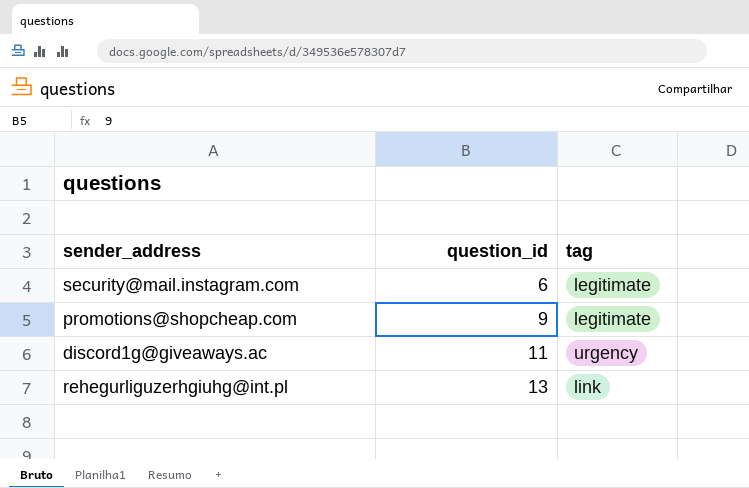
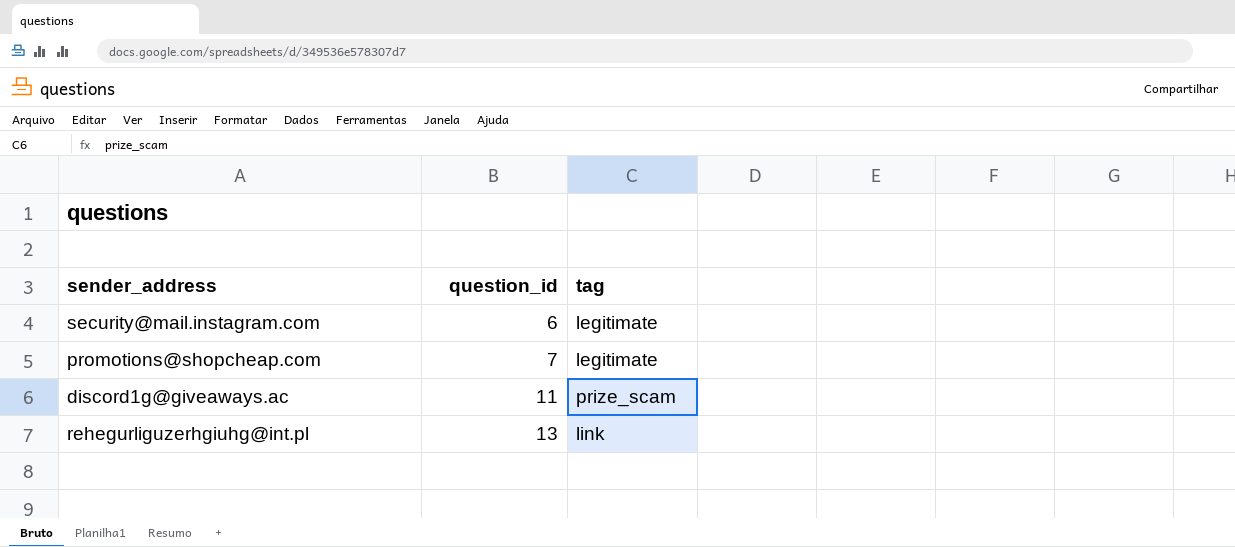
promotions@shopcheap.com | question_id: 9 -> 7
discord1g@giveaways.ac | tag: urgency -> prize_scam

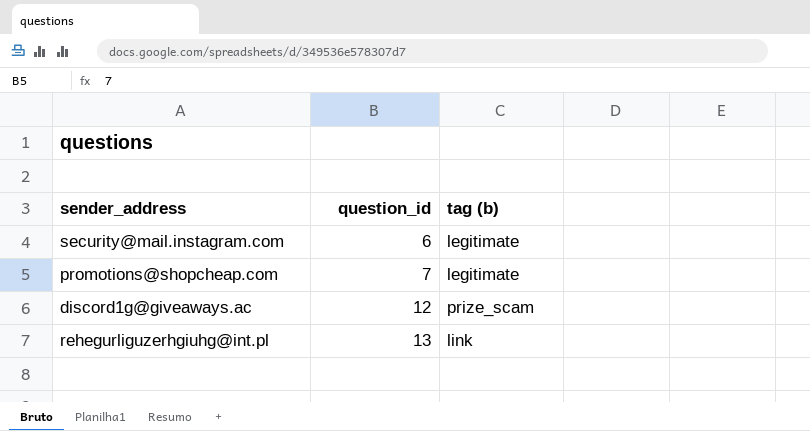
column name: tag -> tag (b)
discord1g@giveaways.ac | question_id: 11 -> 12

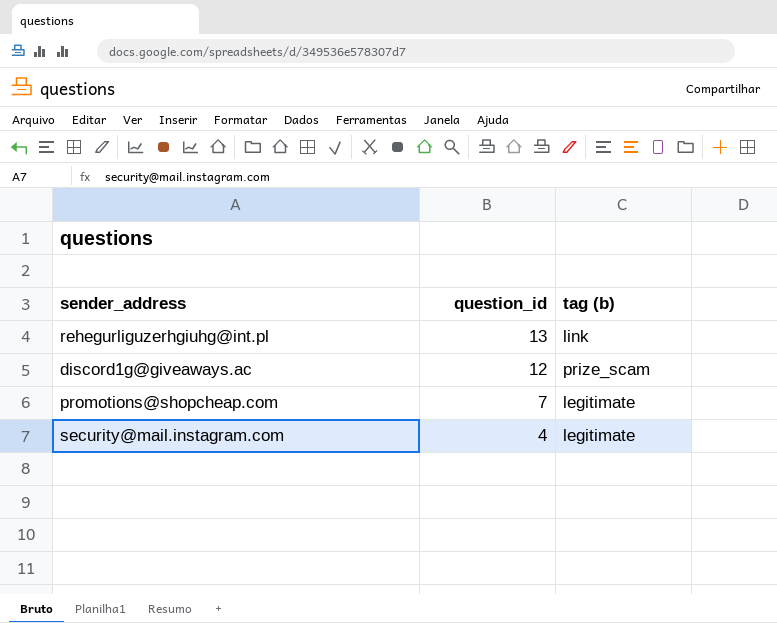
row order: question_id ascending -> question_id descending
security@mail.instagram.com | question_id: 6 -> 4

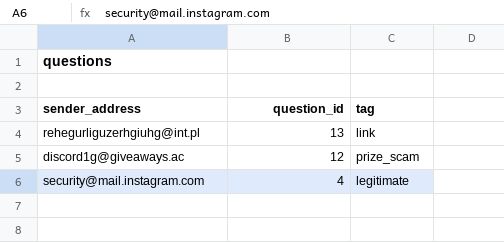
column name: tag (b) -> tag
row promotions@shopcheap.com: 7 | legitimate -> none

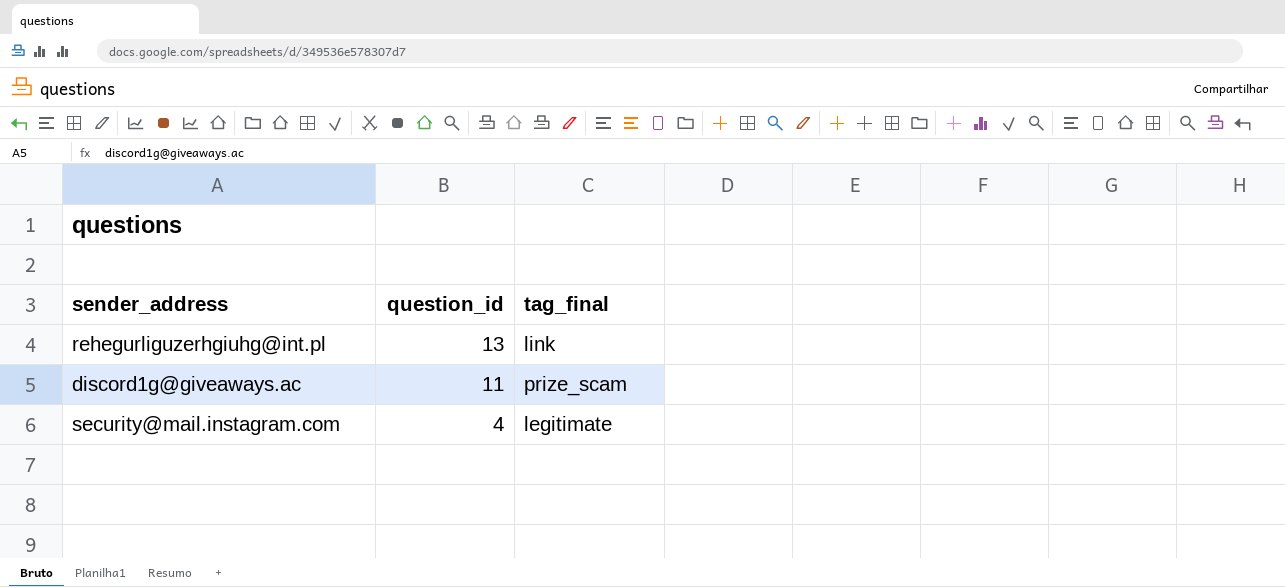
column name: tag -> tag_final
discord1g@giveaways.ac | question_id: 12 -> 11

